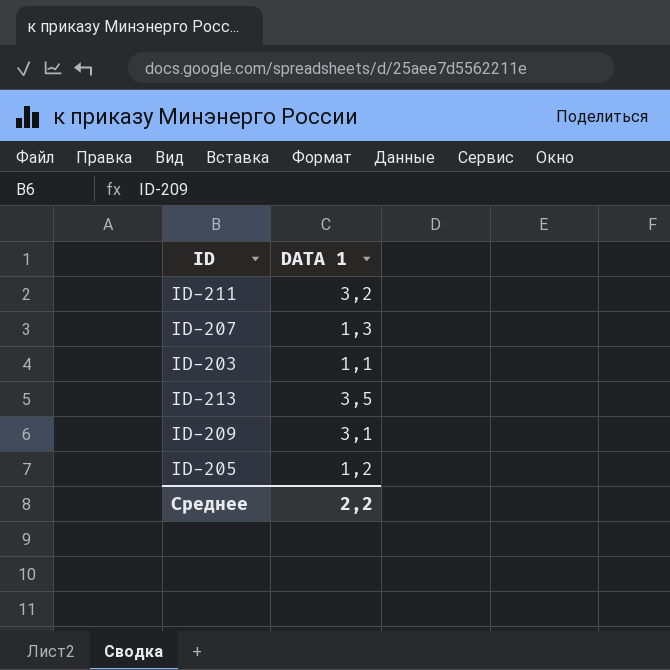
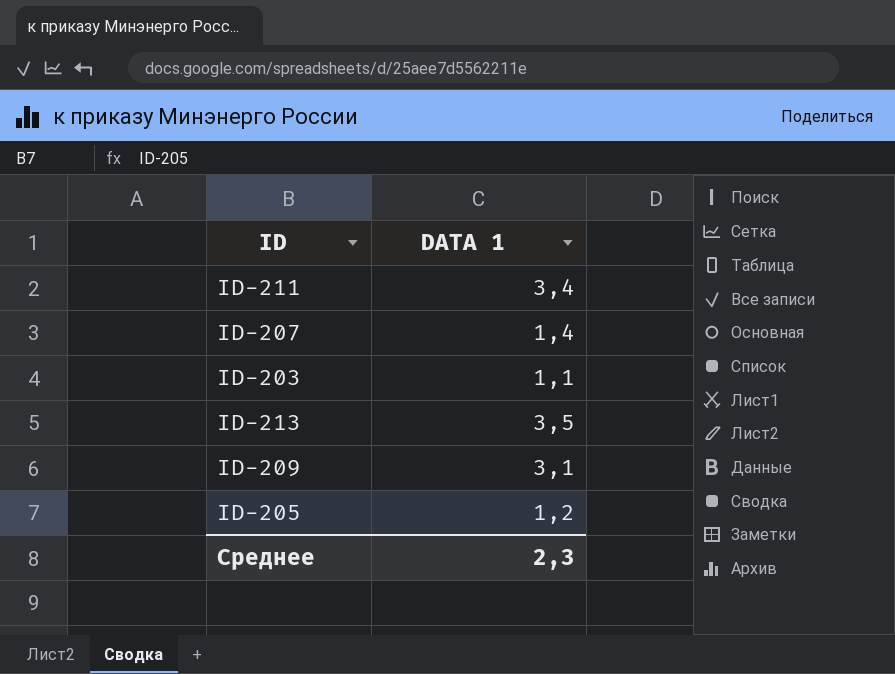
ID-211 | DATA 1: 3,2 -> 3,4
ID-207 | DATA 1: 1,3 -> 1,4
Среднее | DATA 1: 2,2 -> 2,3

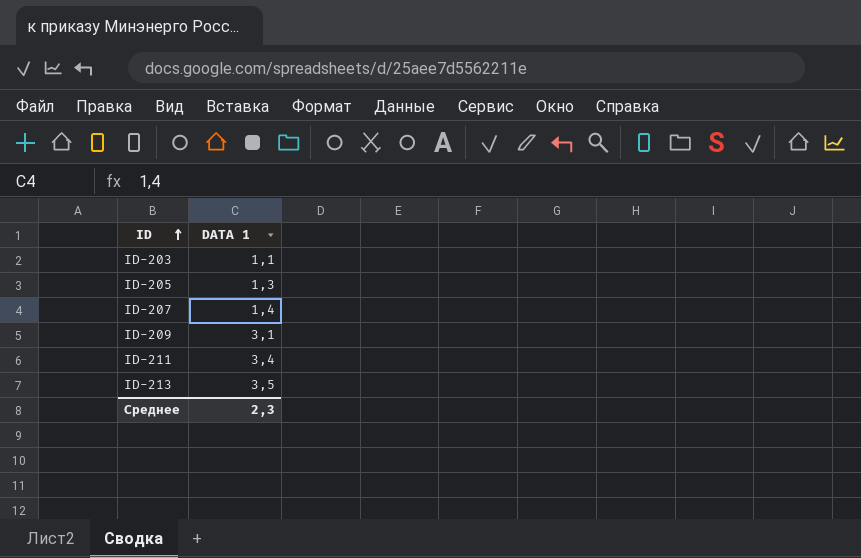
row order: none -> ID ascending
ID-205 | DATA 1: 1,2 -> 1,3

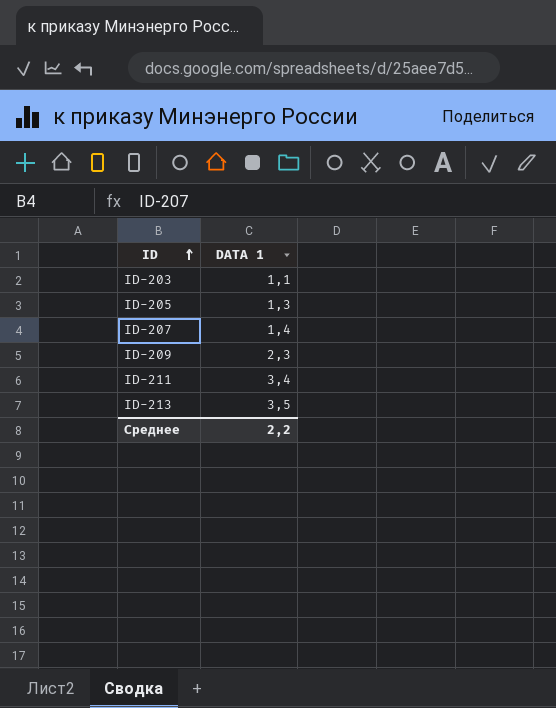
ID-209 | DATA 1: 3,1 -> 2,3
Среднее | DATA 1: 2,3 -> 2,2

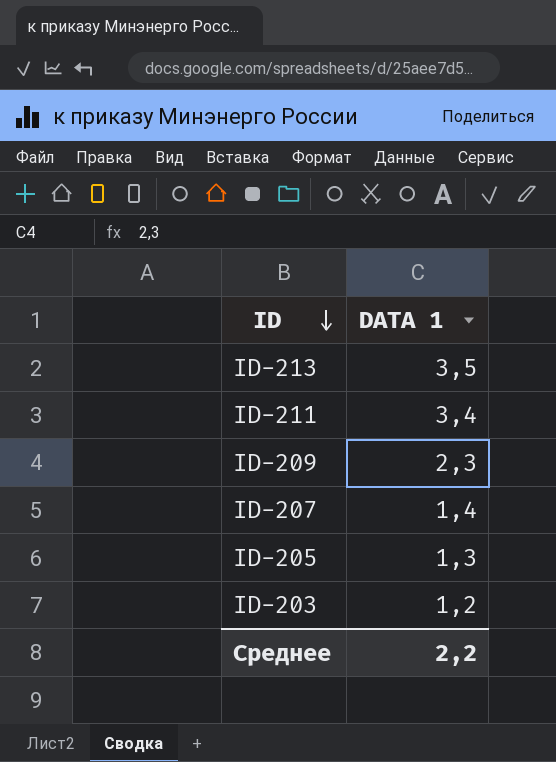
row order: ID ascending -> ID descending
ID-203 | DATA 1: 1,1 -> 1,2

